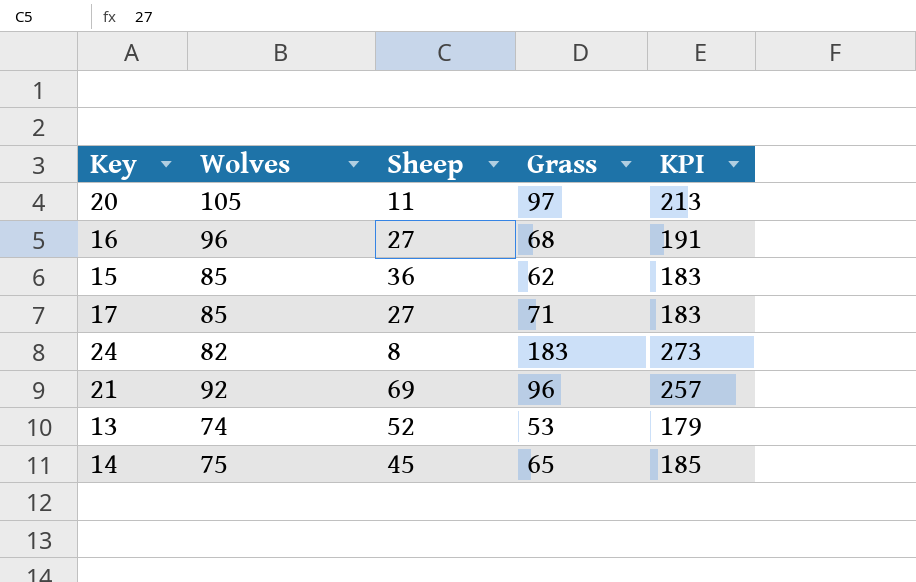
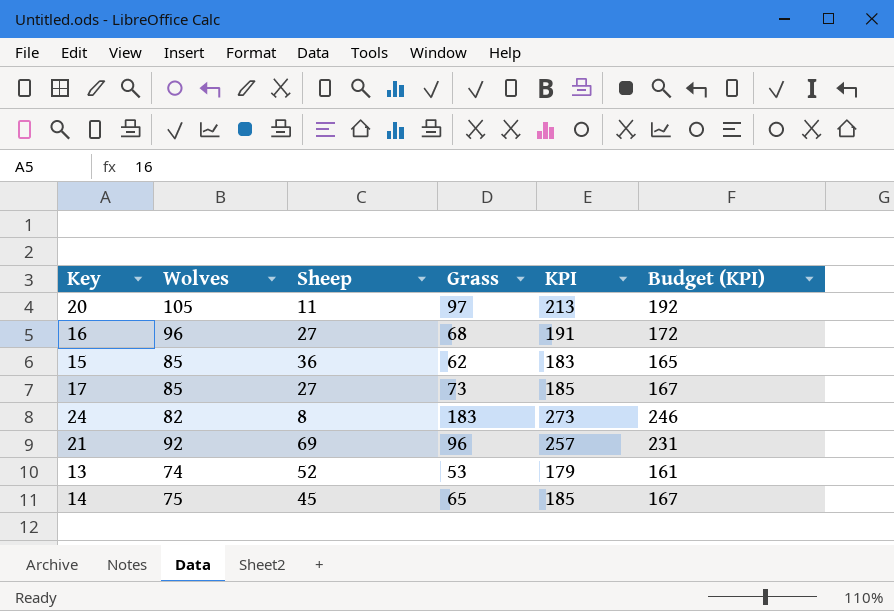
column Budget (KPI) | formula: none -> [KPI] * 0.9
17 | Grass: 71 -> 73
17 | KPI: 183 -> 185

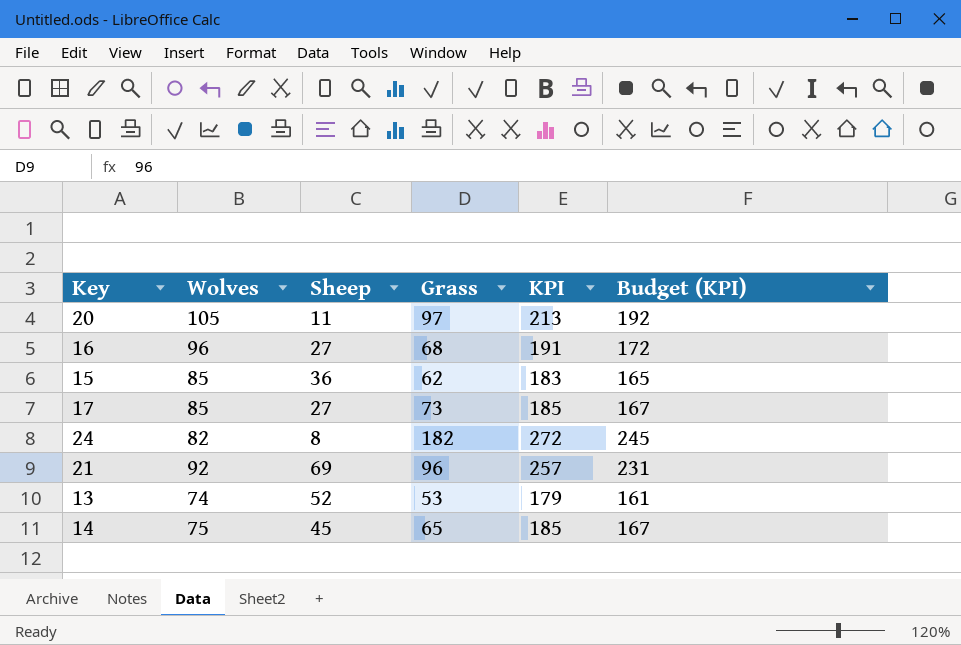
24 | Grass: 183 -> 182
24 | KPI: 273 -> 272
24 | Budget (KPI): 246 -> 245

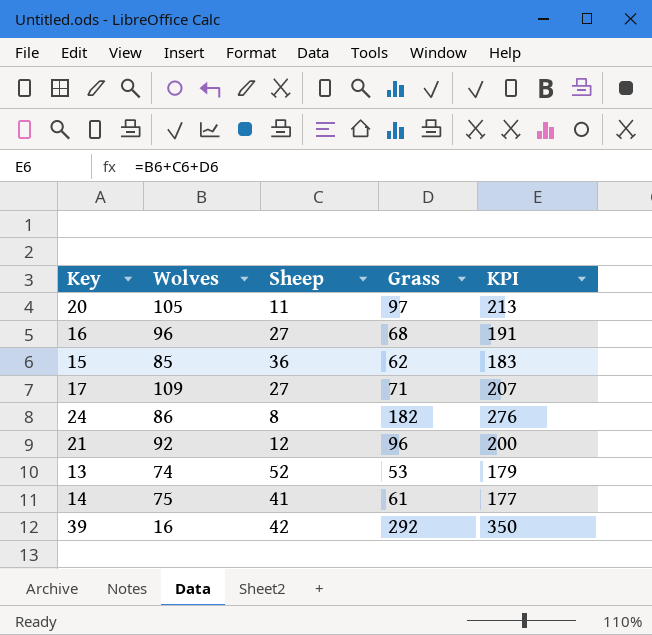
column Budget (KPI) | formula: [KPI] * 0.9 -> none
17 | Wolves: 85 -> 109
17 | Grass: 73 -> 71
17 | KPI: 185 -> 207
24 | Wolves: 82 -> 86
24 | KPI: 272 -> 276
21 | Sheep: 69 -> 12
21 | KPI: 257 -> 200
14 | Sheep: 45 -> 41
14 | Grass: 65 -> 61
14 | KPI: 185 -> 177
row 39: none -> 16 | 42 | 292 | 350

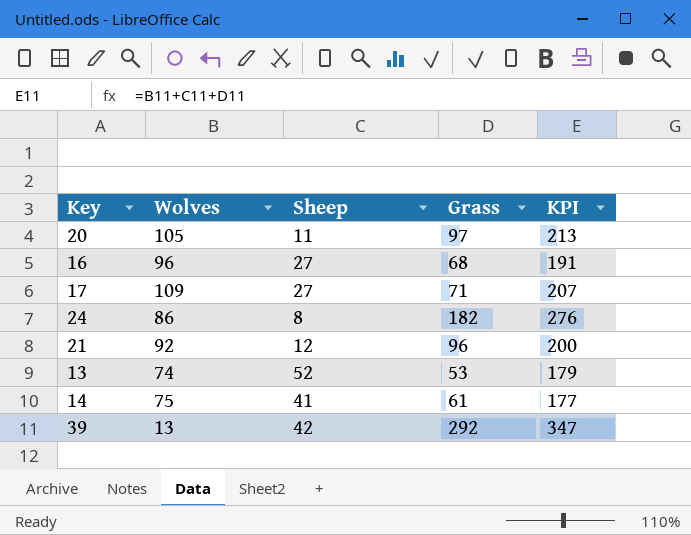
row 15: 85 | 36 | 62 | 183 -> none
39 | Wolves: 16 -> 13
39 | KPI: 350 -> 347

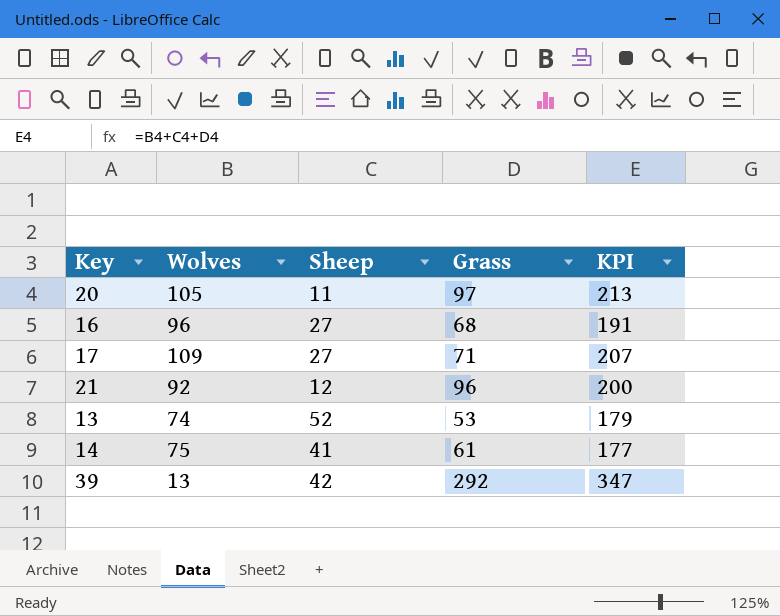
row 24: 86 | 8 | 182 | 276 -> none

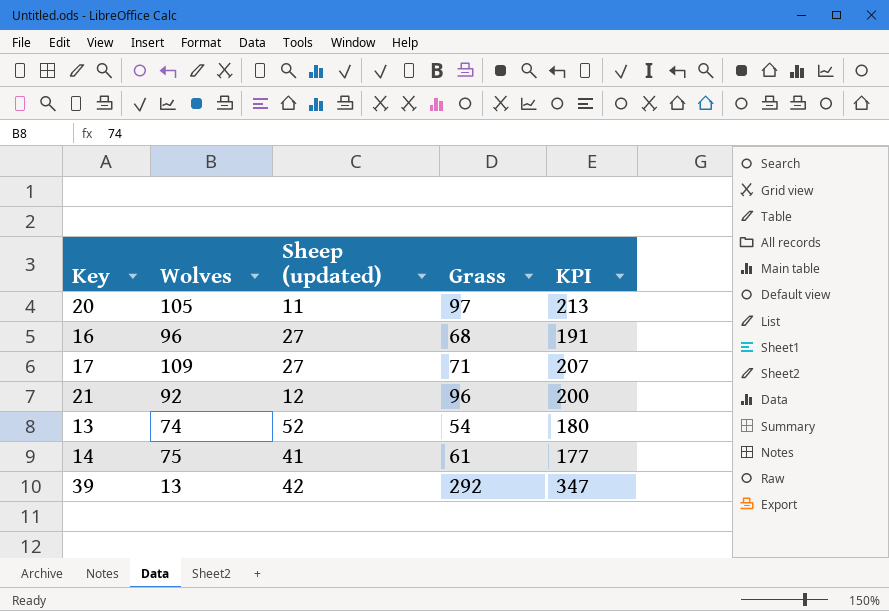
column name: Sheep -> Sheep (updated)
13 | Grass: 53 -> 54
13 | KPI: 179 -> 180

